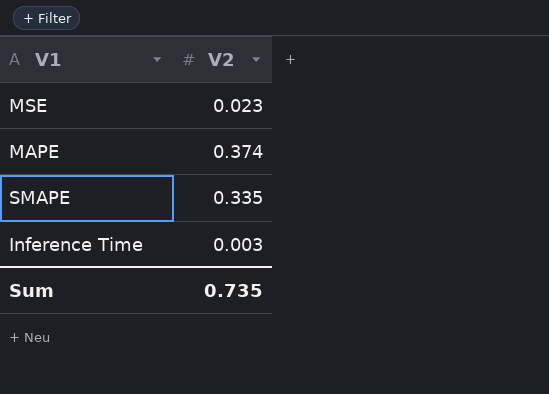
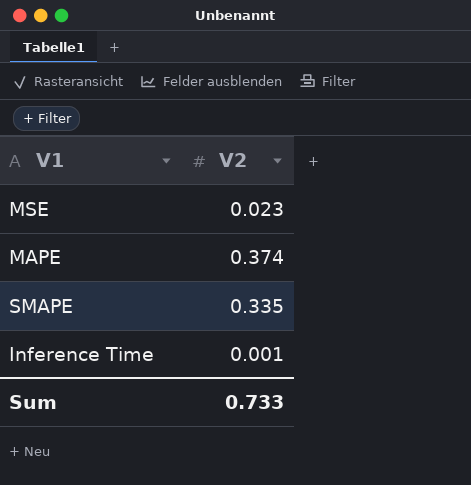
Inference Time | V2: 0.003 -> 0.001
Sum | V2: 0.735 -> 0.733

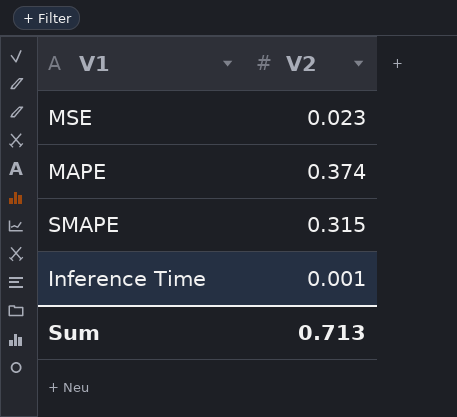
SMAPE | V2: 0.335 -> 0.315
Sum | V2: 0.733 -> 0.713

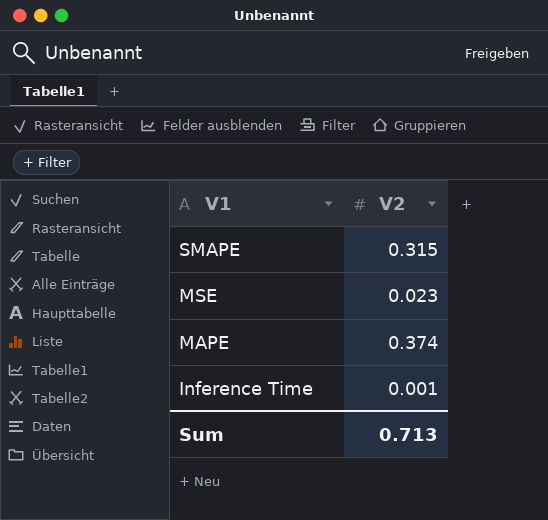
row order: none -> V1 descending

